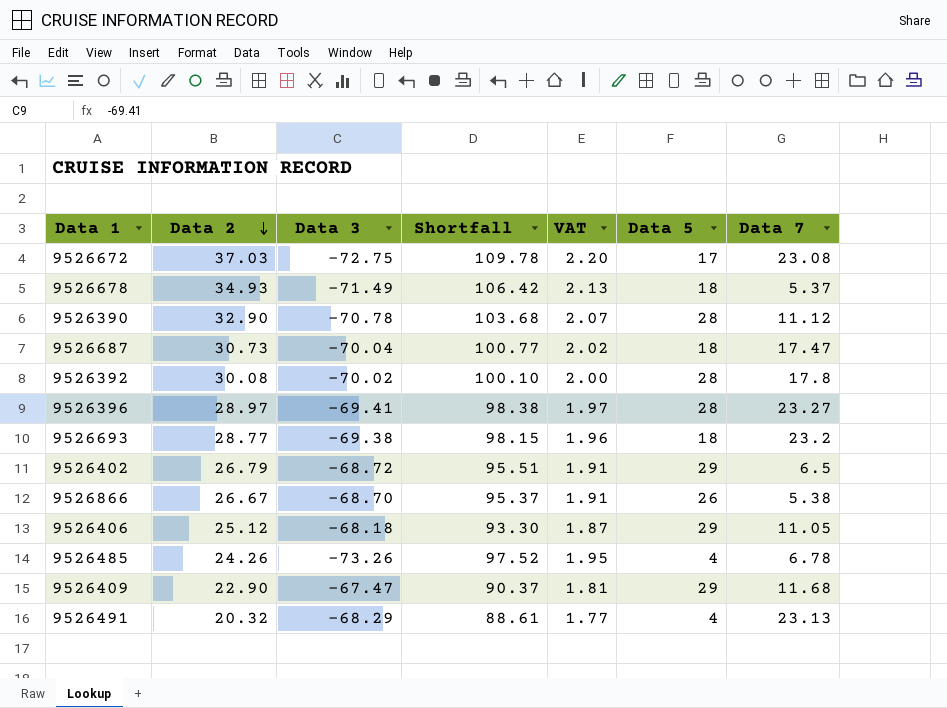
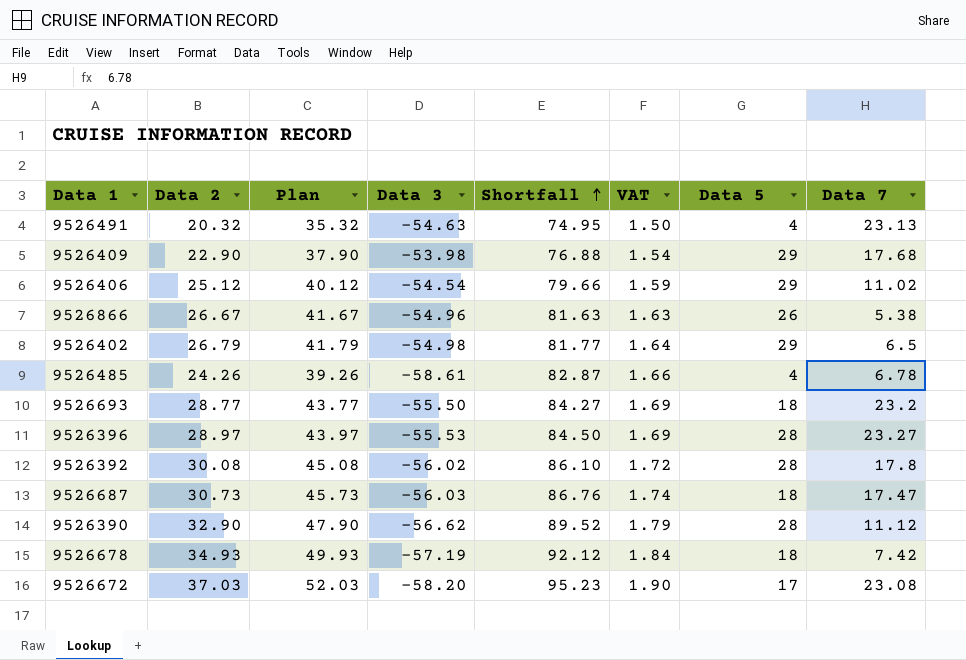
row order: Data 2 descending -> Shortfall ascending
column Plan | formula: none -> [Data 2] + 15
9526491 | Data 3: -68.29 -> -54.63
9526491 | Shortfall: 88.61 -> 74.95
9526491 | VAT: 1.77 -> 1.50
9526409 | Data 3: -67.47 -> -53.98
9526409 | Shortfall: 90.37 -> 76.88
9526409 | VAT: 1.81 -> 1.54
9526409 | Data 7: 11.68 -> 17.68
9526406 | Data 3: -68.18 -> -54.54
9526406 | Shortfall: 93.30 -> 79.66
9526406 | VAT: 1.87 -> 1.59
9526406 | Data 7: 11.05 -> 11.02
9526866 | Data 3: -68.70 -> -54.96
9526866 | Shortfall: 95.37 -> 81.63
9526866 | VAT: 1.91 -> 1.63
9526402 | Data 3: -68.72 -> -54.98
9526402 | Shortfall: 95.51 -> 81.77
9526402 | VAT: 1.91 -> 1.64
9526485 | Data 3: -73.26 -> -58.61
9526485 | Shortfall: 97.52 -> 82.87
9526485 | VAT: 1.95 -> 1.66
9526693 | Data 3: -69.38 -> -55.50
9526693 | Shortfall: 98.15 -> 84.27
9526693 | VAT: 1.96 -> 1.69
9526396 | Data 3: -69.41 -> -55.53
9526396 | Shortfall: 98.38 -> 84.50
9526396 | VAT: 1.97 -> 1.69
9526392 | Data 3: -70.02 -> -56.02
9526392 | Shortfall: 100.10 -> 86.10
9526392 | VAT: 2.00 -> 1.72
9526687 | Data 3: -70.04 -> -56.03
9526687 | Shortfall: 100.77 -> 86.76
9526687 | VAT: 2.02 -> 1.74
9526390 | Data 3: -70.78 -> -56.62
9526390 | Shortfall: 103.68 -> 89.52
9526390 | VAT: 2.07 -> 1.79
9526678 | Data 3: -71.49 -> -57.19
9526678 | Shortfall: 106.42 -> 92.12
9526678 | VAT: 2.13 -> 1.84
9526678 | Data 7: 5.37 -> 7.42
9526672 | Data 3: -72.75 -> -58.20
9526672 | Shortfall: 109.78 -> 95.23
9526672 | VAT: 2.20 -> 1.90

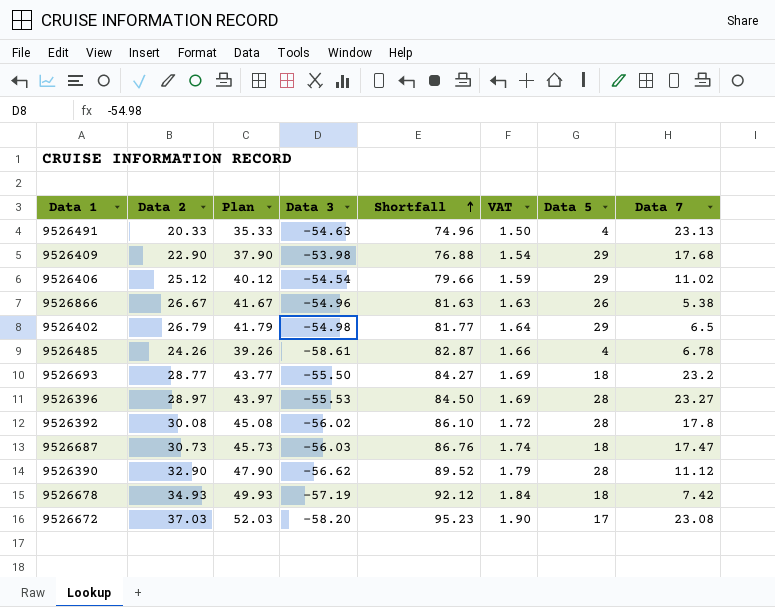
9526491 | Data 2: 20.32 -> 20.33
9526491 | Plan: 35.32 -> 35.33
9526491 | Shortfall: 74.95 -> 74.96

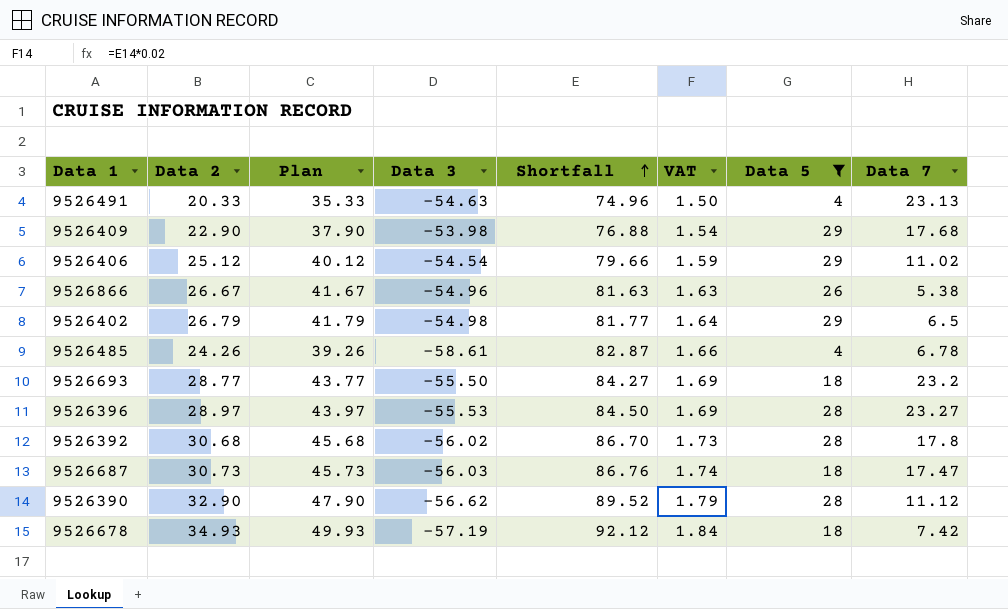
filter: none -> Data 5 != 17
9526392 | Data 2: 30.08 -> 30.68
9526392 | Plan: 45.08 -> 45.68
9526392 | Shortfall: 86.10 -> 86.70
9526392 | VAT: 1.72 -> 1.73

